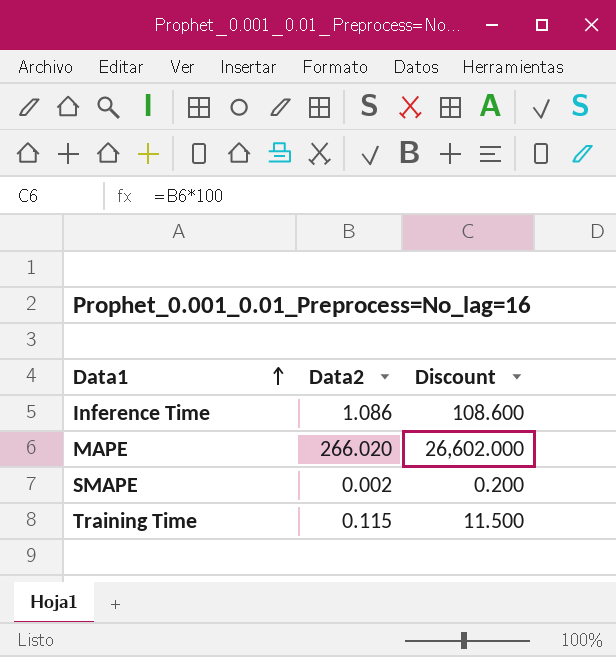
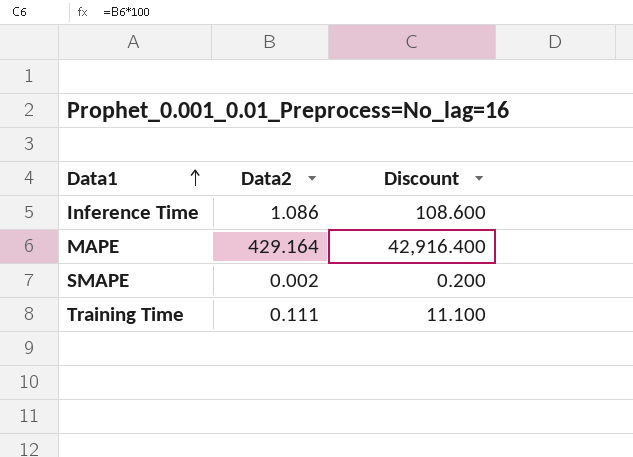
MAPE | Data2: 266.020 -> 429.164
MAPE | Discount: 26,602.000 -> 42,916.400
Training Time | Data2: 0.115 -> 0.111
Training Time | Discount: 11.500 -> 11.100

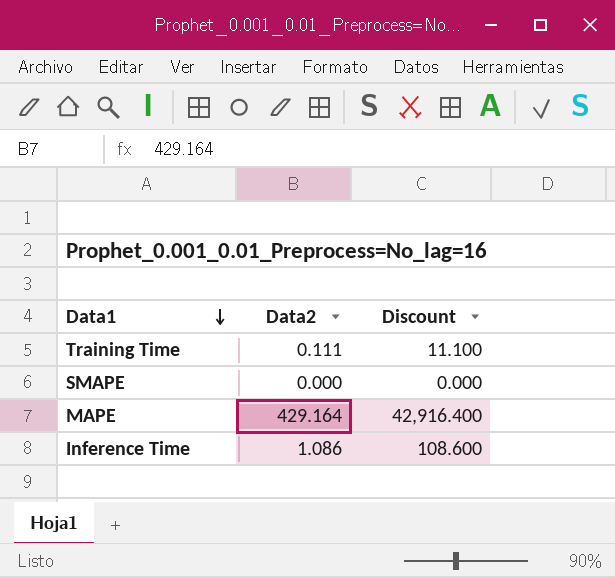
row order: Data1 ascending -> Data1 descending
SMAPE | Data2: 0.002 -> 0.000
SMAPE | Discount: 0.200 -> 0.000

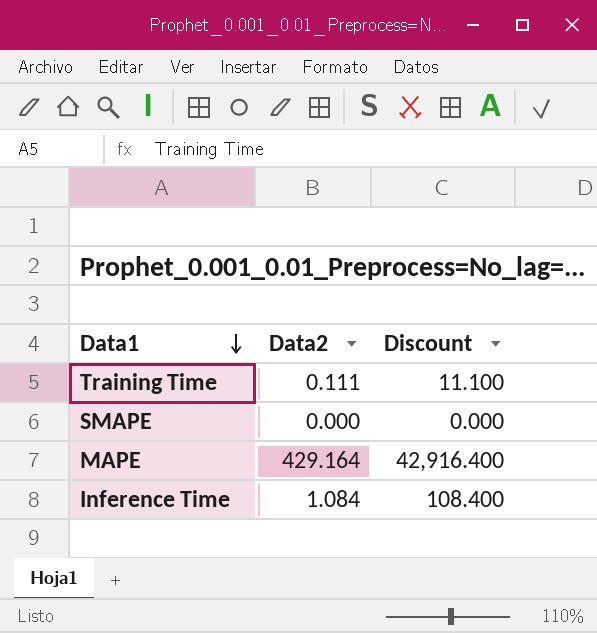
Inference Time | Data2: 1.086 -> 1.084
Inference Time | Discount: 108.600 -> 108.400

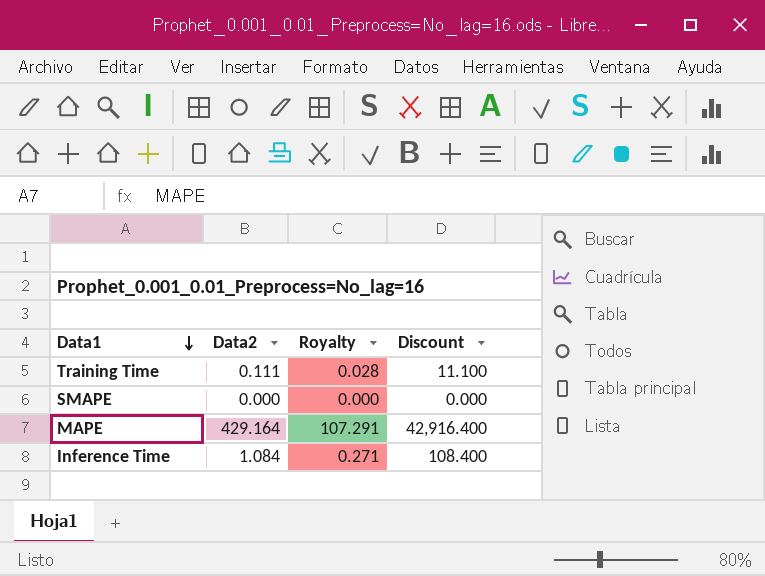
column Royalty | formula: none -> [Data2] * 0.25

